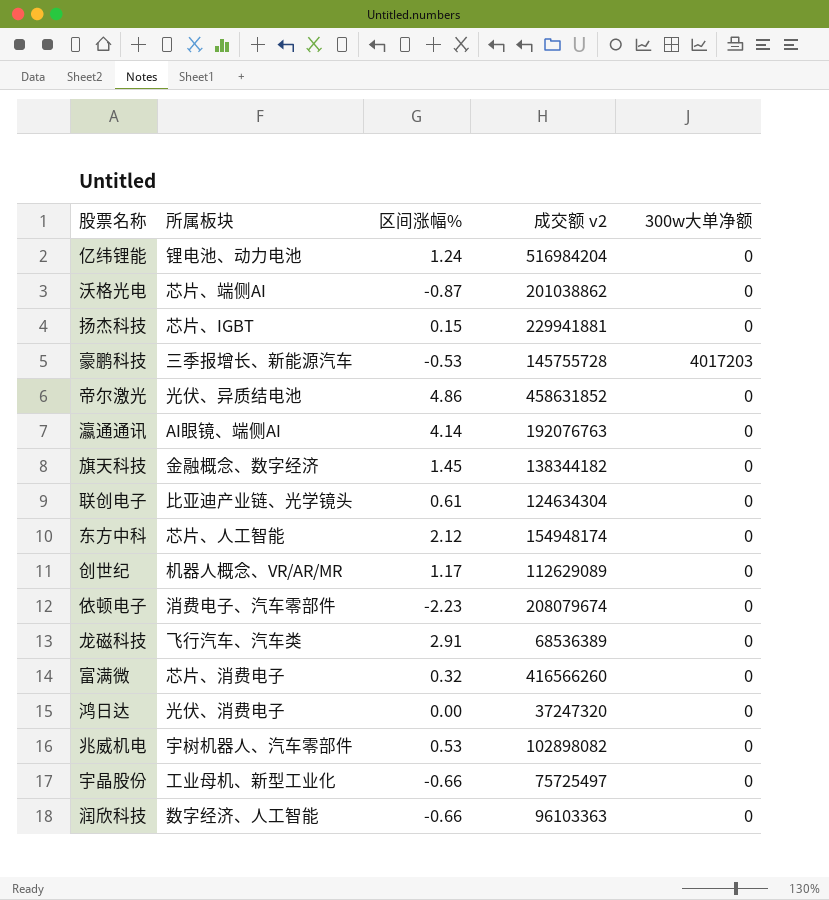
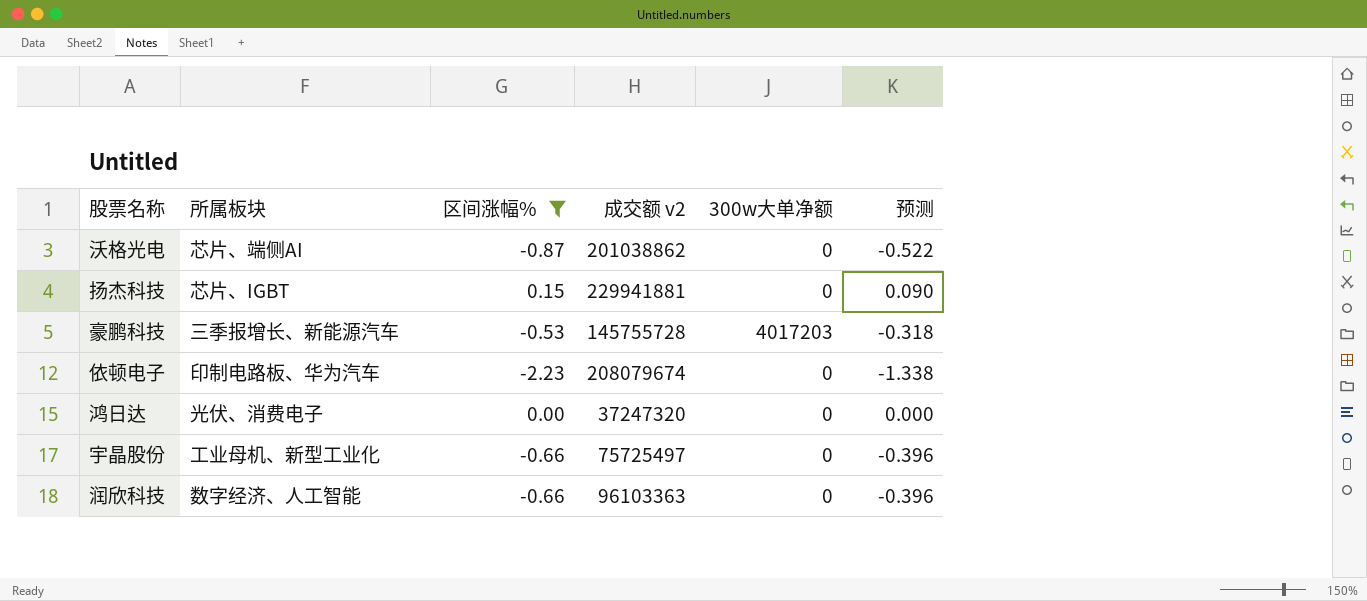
filter: none -> 区间涨幅% <= 0.15
column 预测 | formula: none -> [区间涨幅%] * 0.6
依顿电子 | 所属板块: 消费电子、汽车零部件 -> 印制电路板、华为汽车

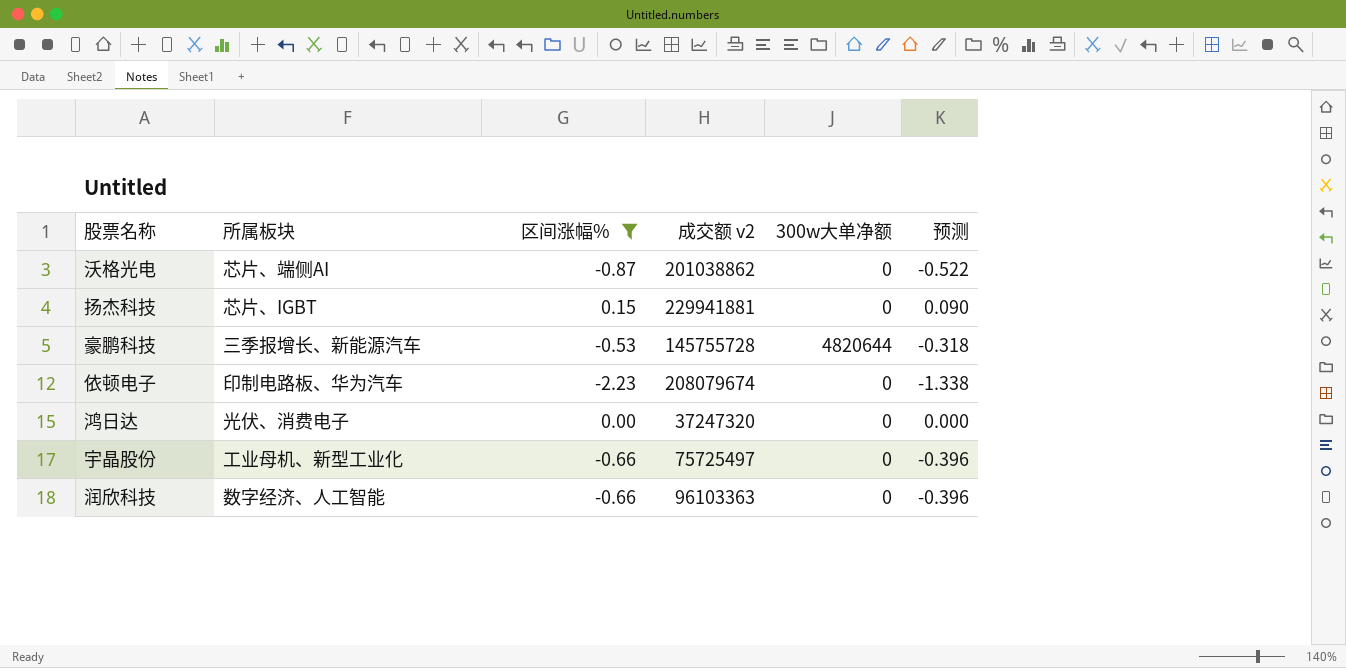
豪鹏科技 | 300w大单净额: 4017203 -> 4820644

